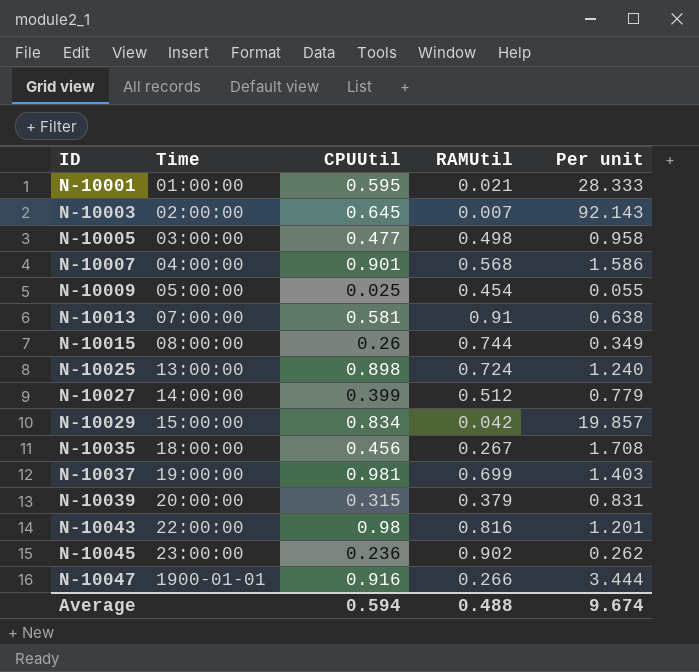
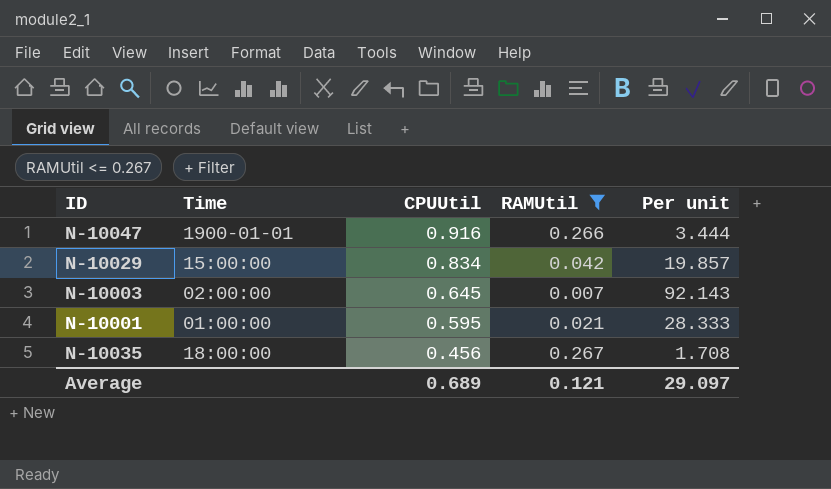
filter: none -> RAMUtil <= 0.267
row order: ID ascending -> CPUUtil descending
Average | CPUUtil: 0.594 -> 0.689
Average | RAMUtil: 0.488 -> 0.121
Average | Per unit: 9.674 -> 29.097

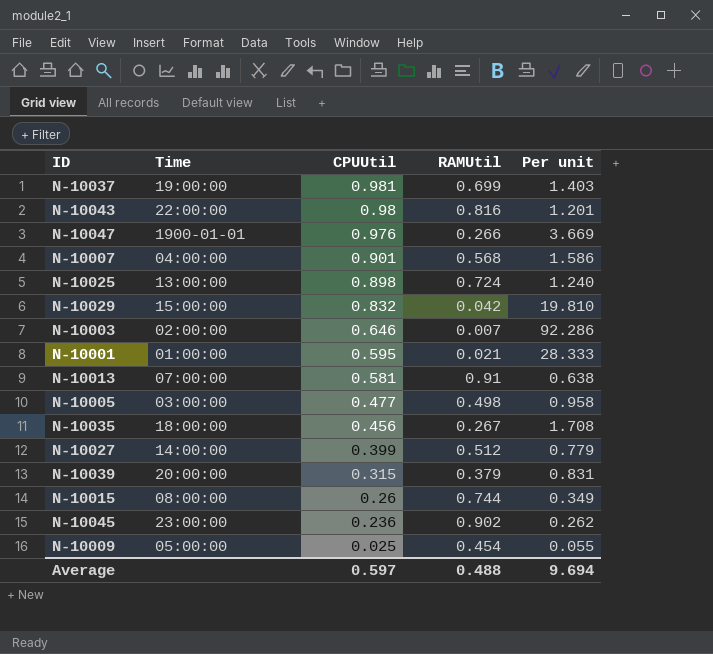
filter: RAMUtil <= 0.267 -> none
N-10047 | CPUUtil: 0.916 -> 0.976
N-10047 | Per unit: 3.444 -> 3.669
N-10029 | CPUUtil: 0.834 -> 0.832
N-10029 | Per unit: 19.857 -> 19.810
N-10003 | CPUUtil: 0.645 -> 0.646
N-10003 | Per unit: 92.143 -> 92.286
Average | CPUUtil: 0.689 -> 0.597
Average | RAMUtil: 0.121 -> 0.488
Average | Per unit: 29.097 -> 9.694

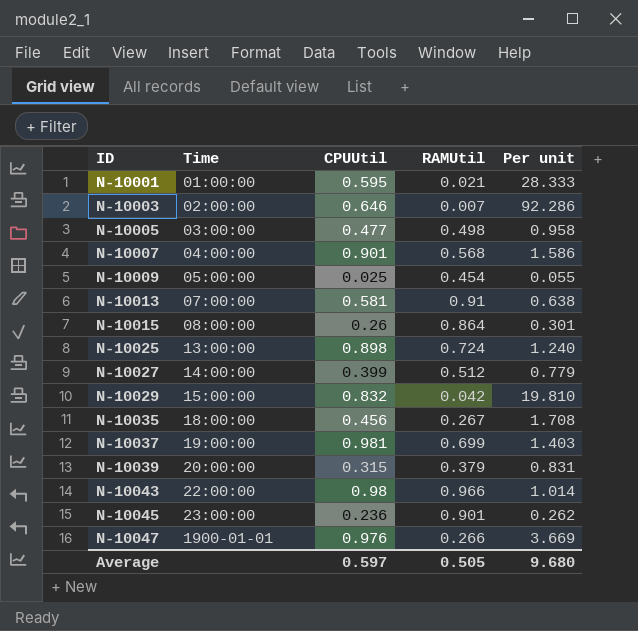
row order: CPUUtil descending -> ID ascending
N-10015 | RAMUtil: 0.744 -> 0.864
N-10015 | Per unit: 0.349 -> 0.301
N-10043 | RAMUtil: 0.816 -> 0.966
N-10043 | Per unit: 1.201 -> 1.014
N-10045 | RAMUtil: 0.902 -> 0.901
Average | RAMUtil: 0.488 -> 0.505
Average | Per unit: 9.694 -> 9.680

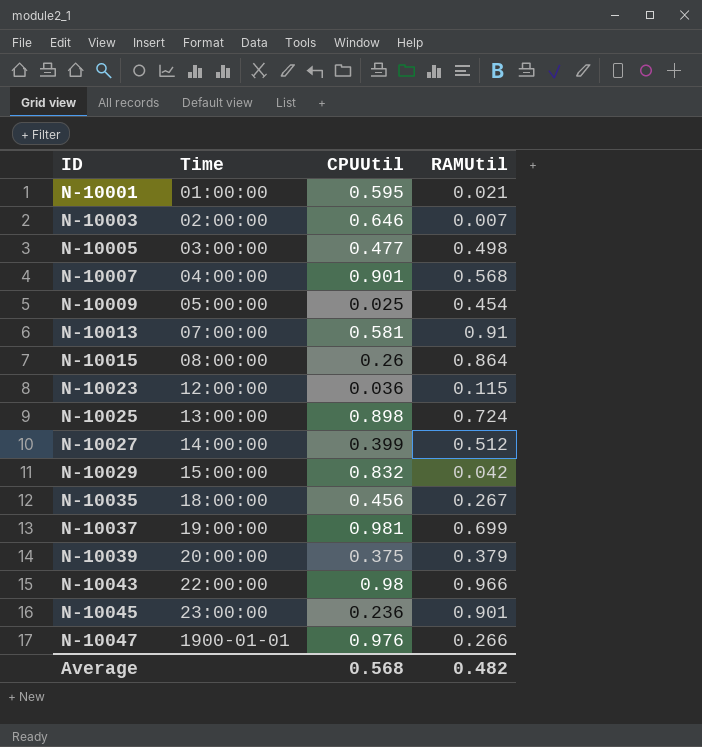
column Per unit | formula: [CPUUtil] / [RAMUtil] -> none
row N-10023: none -> 12:00:00 | 0.036 | 0.115
N-10039 | CPUUtil: 0.315 -> 0.375
Average | CPUUtil: 0.597 -> 0.568
Average | RAMUtil: 0.505 -> 0.482

